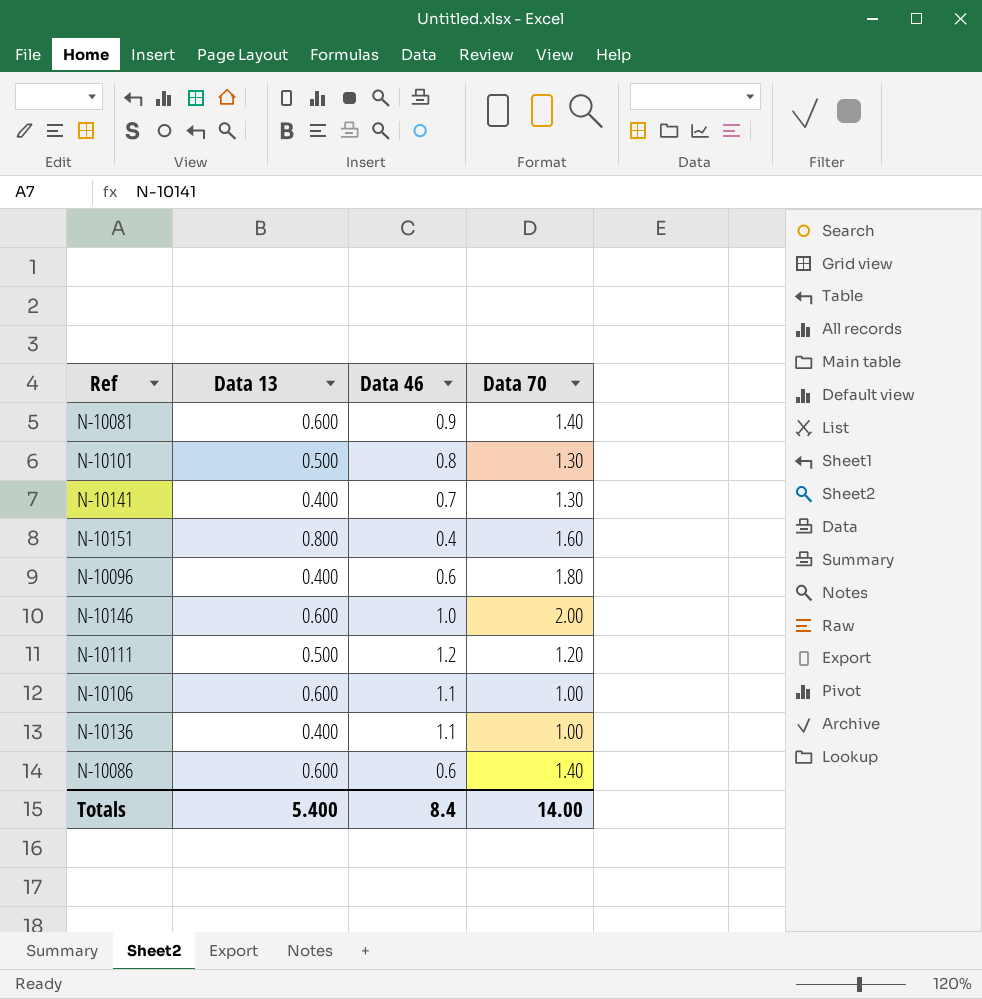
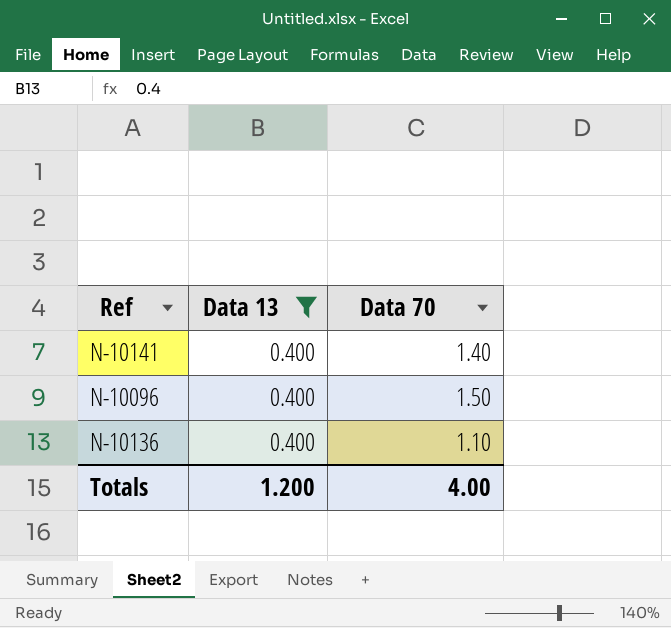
filter: none -> Data 13 = 0.400
column Data 46 | position: 3 -> none
N-10141 | Data 70: 1.30 -> 1.40
N-10096 | Data 70: 1.80 -> 1.50
N-10136 | Data 70: 1.00 -> 1.10
Totals | Data 13: 5.400 -> 1.200
Totals | Data 70: 14.00 -> 4.00

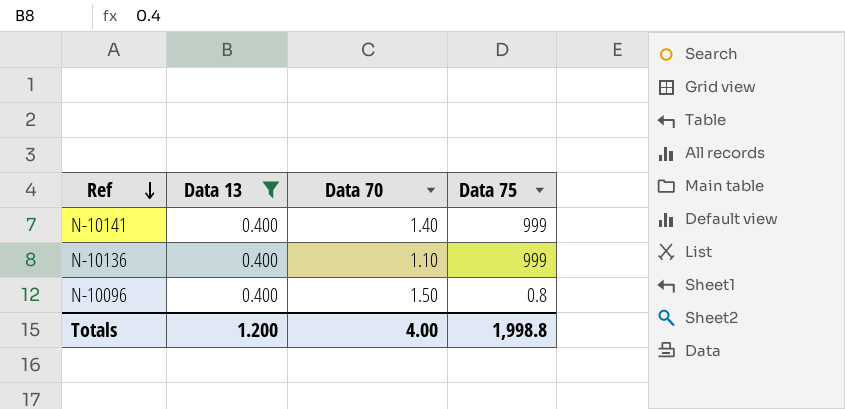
row order: none -> Ref descending
column Data 75 | position: none -> 4

